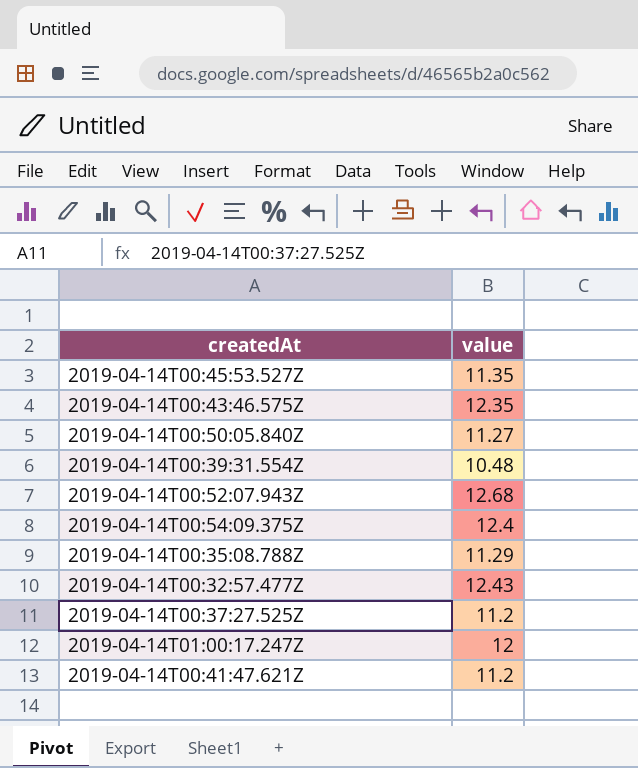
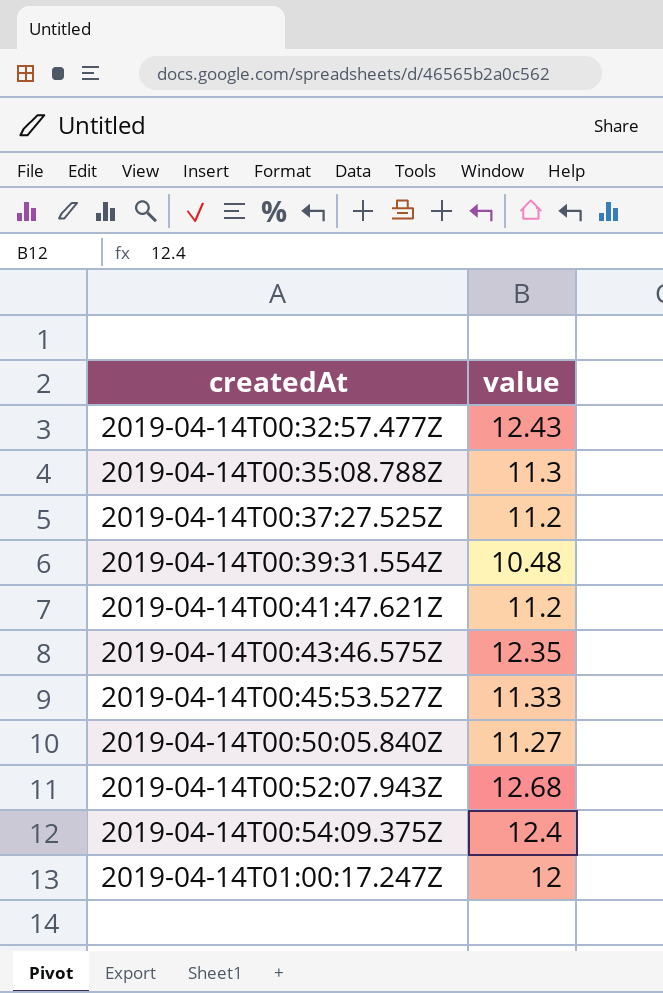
row order: none -> createdAt ascending
2019-04-14T00:35:08.788Z | value: 11.29 -> 11.3
2019-04-14T00:45:53.527Z | value: 11.35 -> 11.33

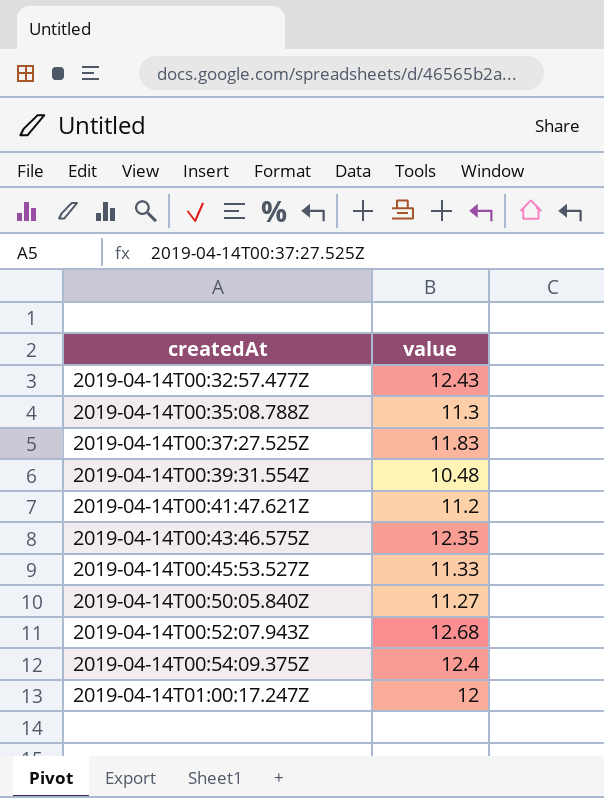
2019-04-14T00:37:27.525Z | value: 11.2 -> 11.83

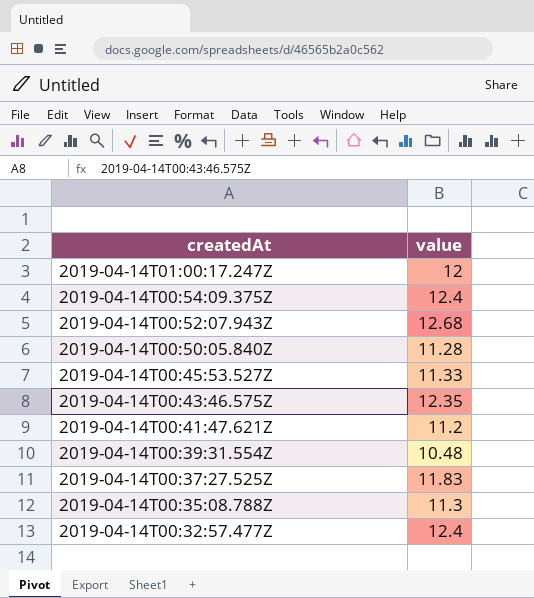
row order: createdAt ascending -> createdAt descending
2019-04-14T00:50:05.840Z | value: 11.27 -> 11.28
2019-04-14T00:32:57.477Z | value: 12.43 -> 12.4

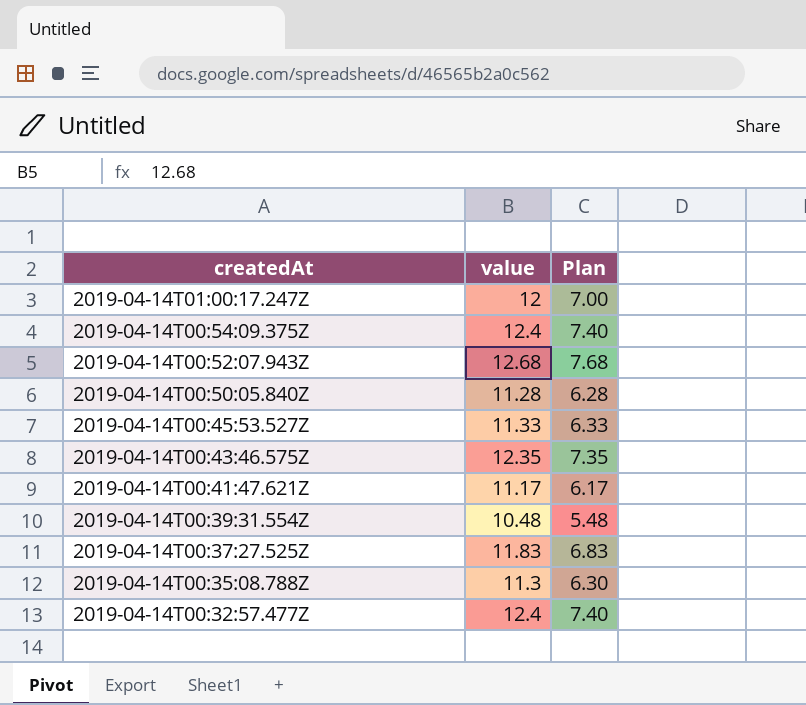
column Plan | formula: none -> [value] - 5
2019-04-14T00:41:47.621Z | value: 11.2 -> 11.17

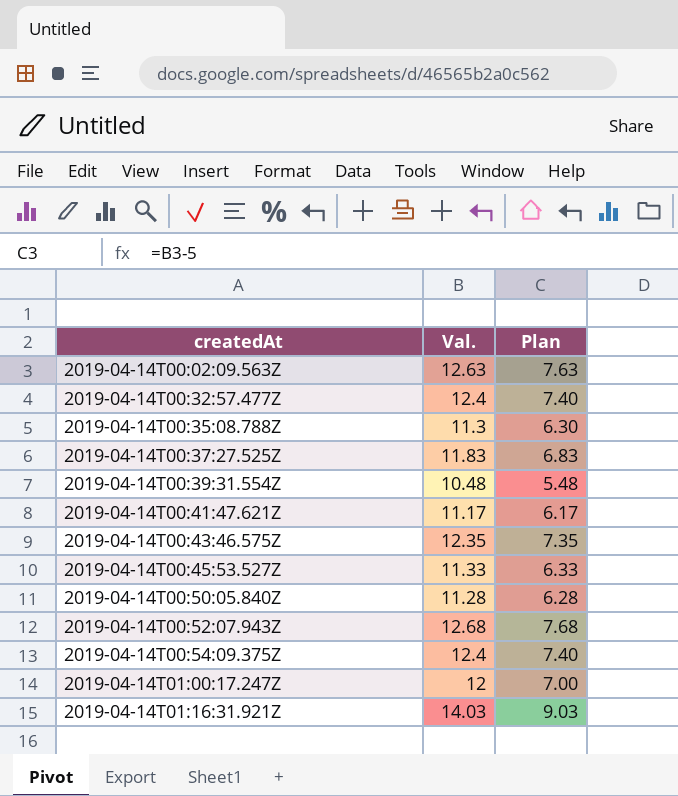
row order: createdAt descending -> createdAt ascending
column name: value -> Val.
row 2019-04-14T00:02:09.563Z: none -> 12.63 | 7.63
row 2019-04-14T01:16:31.921Z: none -> 14.03 | 9.03

